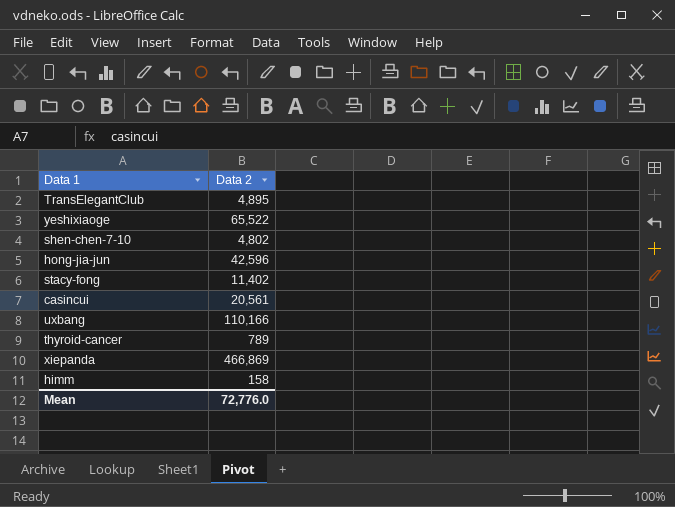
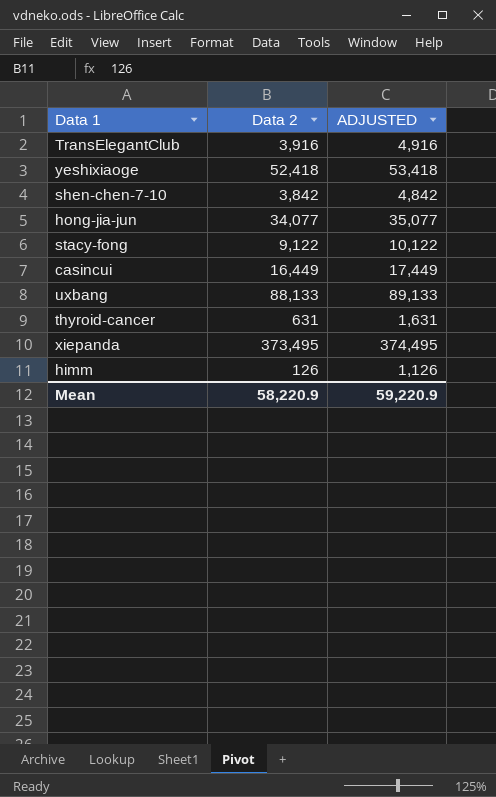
column ADJUSTED | formula: none -> [Data 2] + 1000
TransElegantClub | Data 2: 4,895 -> 3,916
yeshixiaoge | Data 2: 65,522 -> 52,418
shen-chen-7-10 | Data 2: 4,802 -> 3,842
hong-jia-jun | Data 2: 42,596 -> 34,077
stacy-fong | Data 2: 11,402 -> 9,122
casincui | Data 2: 20,561 -> 16,449
uxbang | Data 2: 110,166 -> 88,133
thyroid-cancer | Data 2: 789 -> 631
xiepanda | Data 2: 466,869 -> 373,495
himm | Data 2: 158 -> 126
Mean | Data 2: 72,776.0 -> 58,220.9

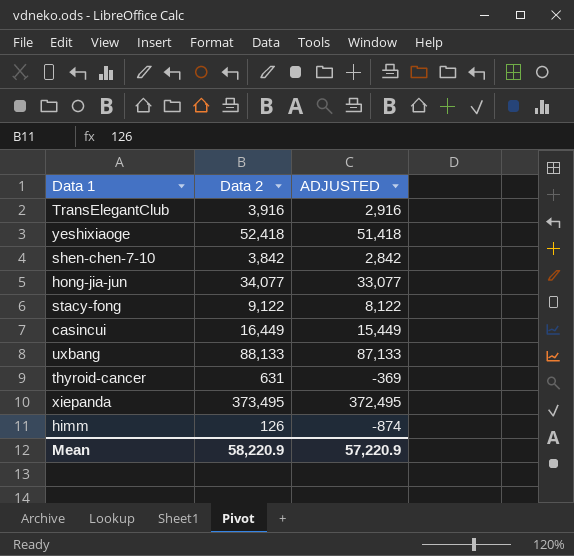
column ADJUSTED | formula: [Data 2] + 1000 -> [Data 2] - 1000
Mean | ADJUSTED: 59,220.9 -> 57,220.9

